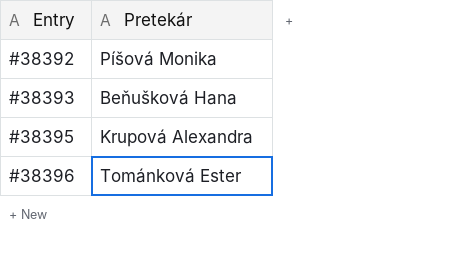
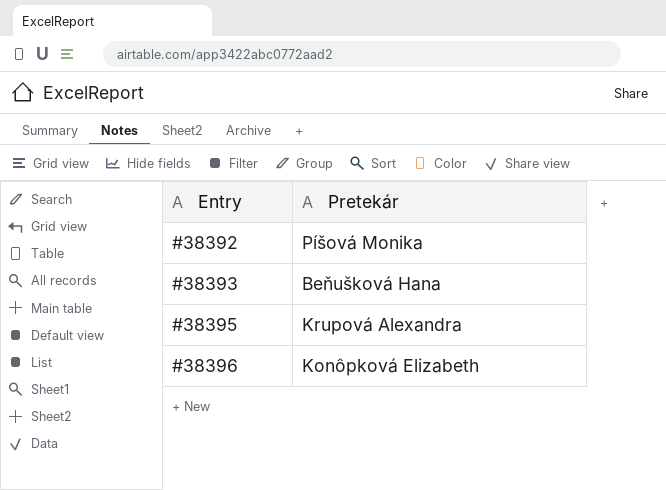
#38396 | Pretekár: Tománková Ester -> Konôpková Elizabeth

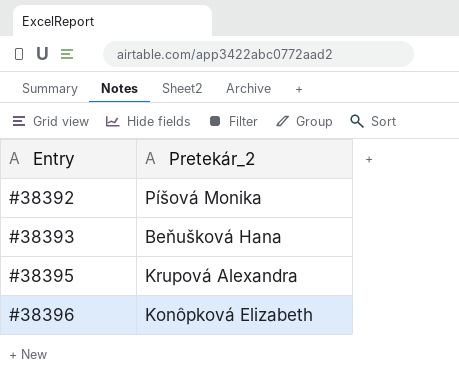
column name: Pretekár -> Pretekár_2

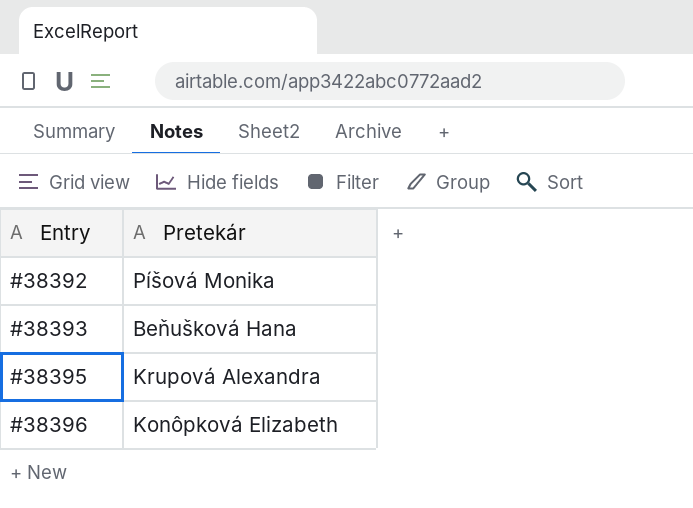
column name: Pretekár_2 -> Pretekár

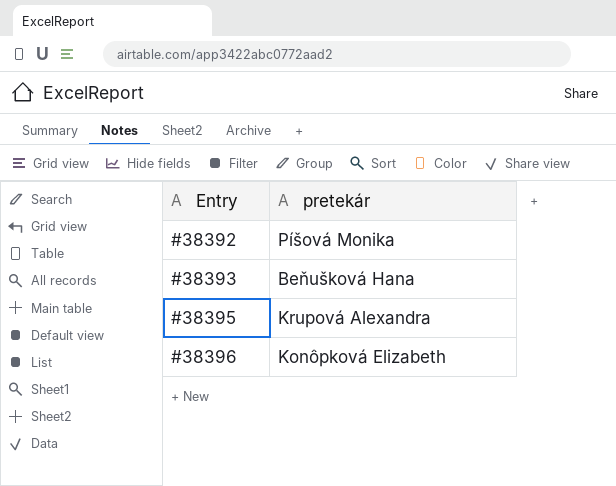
column name: Pretekár -> pretekár

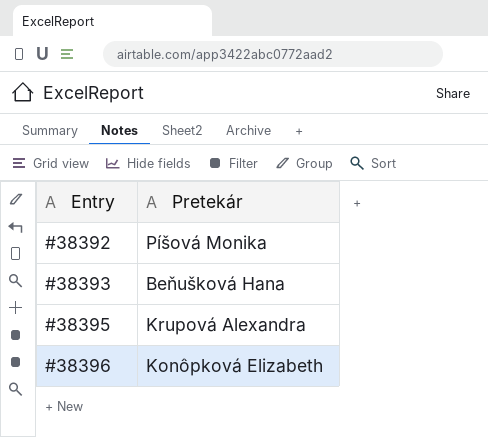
column name: pretekár -> Pretekár

